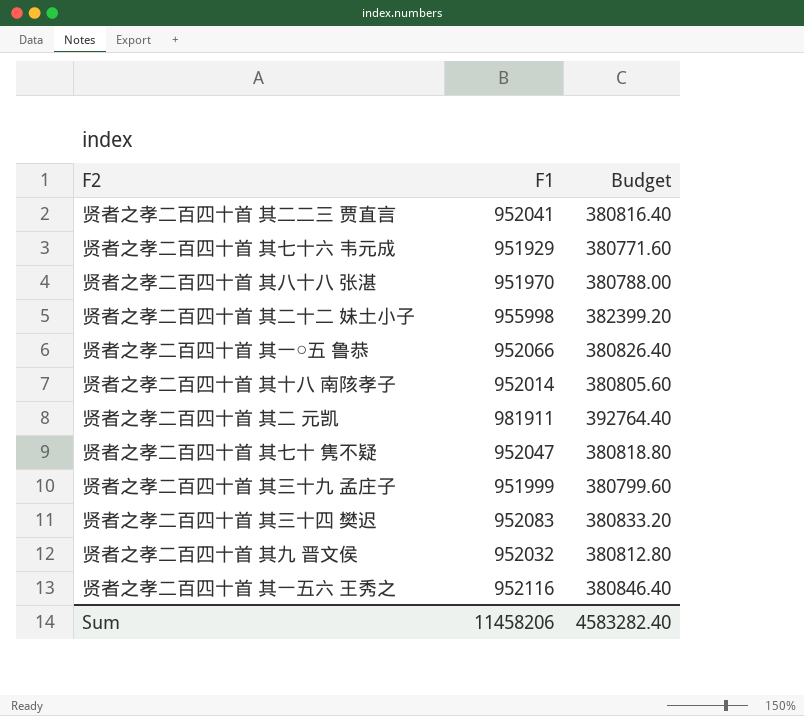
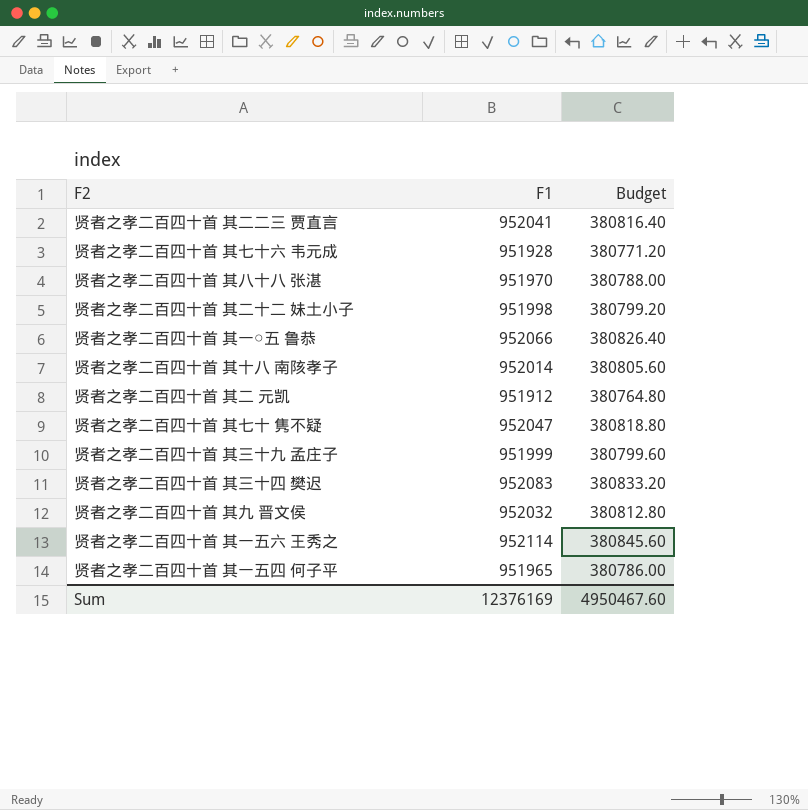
贤者之孝二百四十首 其七十六 韦元成 | F1: 951929 -> 951928
贤者之孝二百四十首 其七十六 韦元成 | Budget: 380771.60 -> 380771.20
贤者之孝二百四十首 其二十二 妹土小子 | F1: 955998 -> 951998
贤者之孝二百四十首 其二十二 妹土小子 | Budget: 382399.20 -> 380799.20
贤者之孝二百四十首 其二 元凯 | F1: 981911 -> 951912
贤者之孝二百四十首 其二 元凯 | Budget: 392764.40 -> 380764.80
贤者之孝二百四十首 其一五六 王秀之 | F1: 952116 -> 952114
贤者之孝二百四十首 其一五六 王秀之 | Budget: 380846.40 -> 380845.60
row 贤者之孝二百四十首 其一五四 何子平: none -> 951965 | 380786.00
Sum | F1: 11458206 -> 12376169
Sum | Budget: 4583282.40 -> 4950467.60

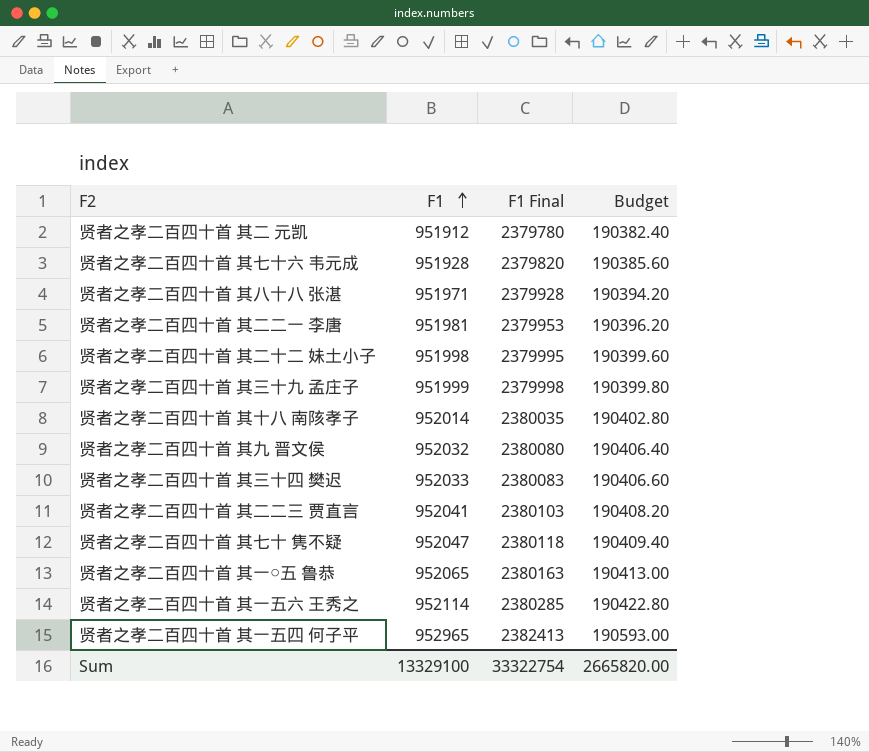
row order: none -> F1 ascending
column F1 Final | formula: none -> [F1] * 2.5
column Budget | formula: [F1] * 0.4 -> [F1] * 0.2
贤者之孝二百四十首 其八十八 张湛 | F1: 951970 -> 951971
row 贤者之孝二百四十首 其二二一 李唐: none -> 951981 | 2379953 | 190396.20
贤者之孝二百四十首 其三十四 樊迟 | F1: 952083 -> 952033
贤者之孝二百四十首 其一○五 鲁恭 | F1: 952066 -> 952065
贤者之孝二百四十首 其一五四 何子平 | F1: 951965 -> 952965
Sum | F1: 12376169 -> 13329100
Sum | Budget: 4950467.60 -> 2665820.00

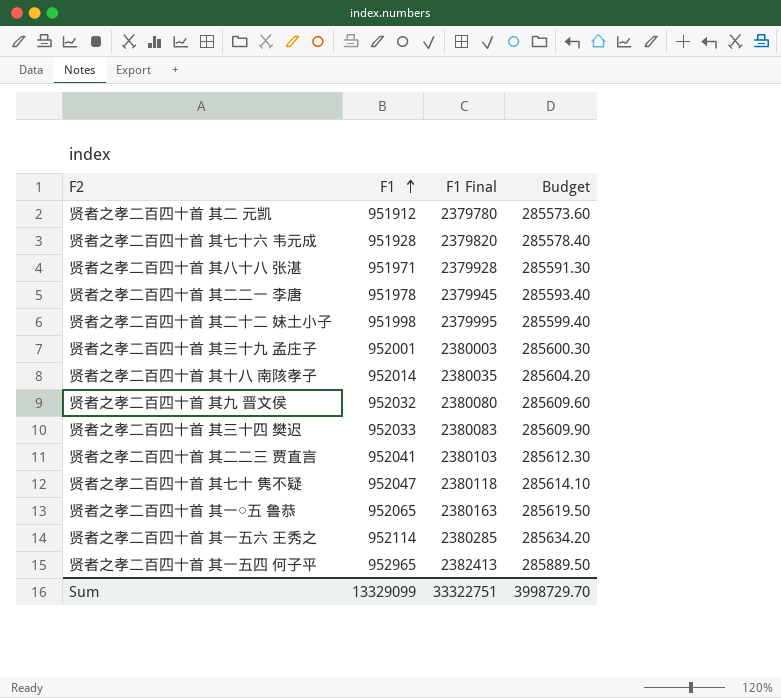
column Budget | formula: [F1] * 0.2 -> [F1] * 0.3
贤者之孝二百四十首 其二二一 李唐 | F1: 951981 -> 951978
贤者之孝二百四十首 其二二一 李唐 | F1 Final: 2379953 -> 2379945
贤者之孝二百四十首 其三十九 孟庄子 | F1: 951999 -> 952001
贤者之孝二百四十首 其三十九 孟庄子 | F1 Final: 2379998 -> 2380003
Sum | F1: 13329100 -> 13329099
Sum | F1 Final: 33322754 -> 33322751
Sum | Budget: 2665820.00 -> 3998729.70

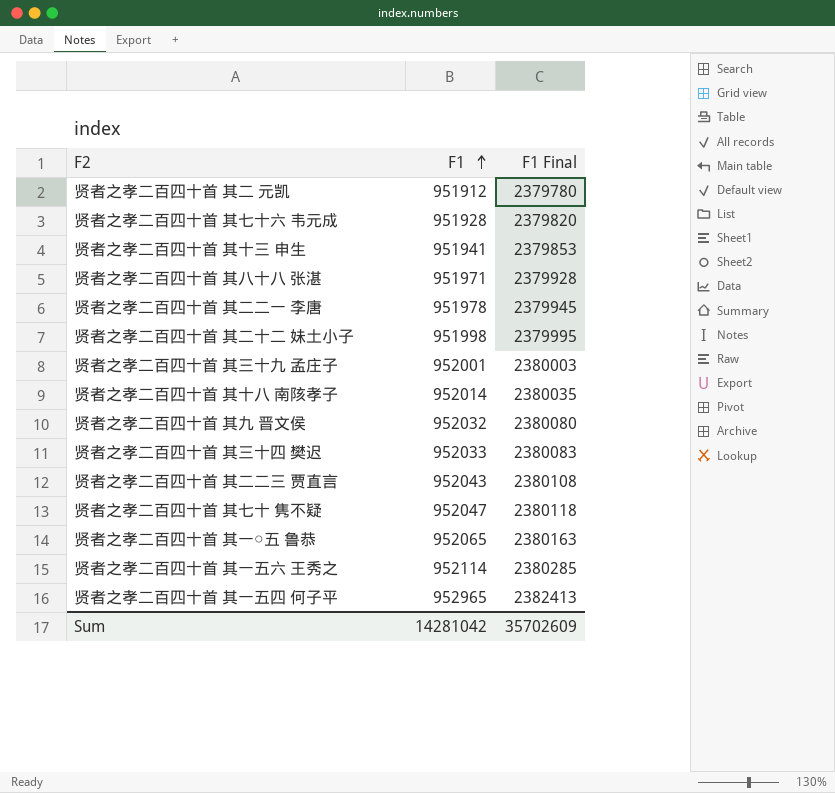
column Budget | formula: [F1] * 0.3 -> none
row 贤者之孝二百四十首 其十三 申生: none -> 951941 | 2379853
贤者之孝二百四十首 其二二三 贾直言 | F1: 952041 -> 952043
贤者之孝二百四十首 其二二三 贾直言 | F1 Final: 2380103 -> 2380108
Sum | F1: 13329099 -> 14281042
Sum | F1 Final: 33322751 -> 35702609

